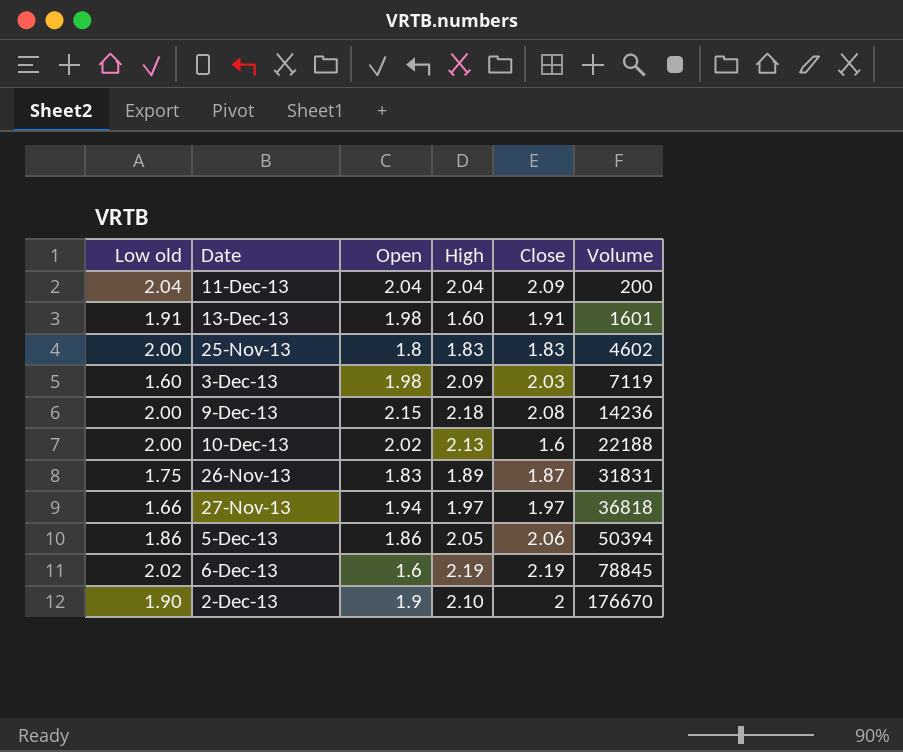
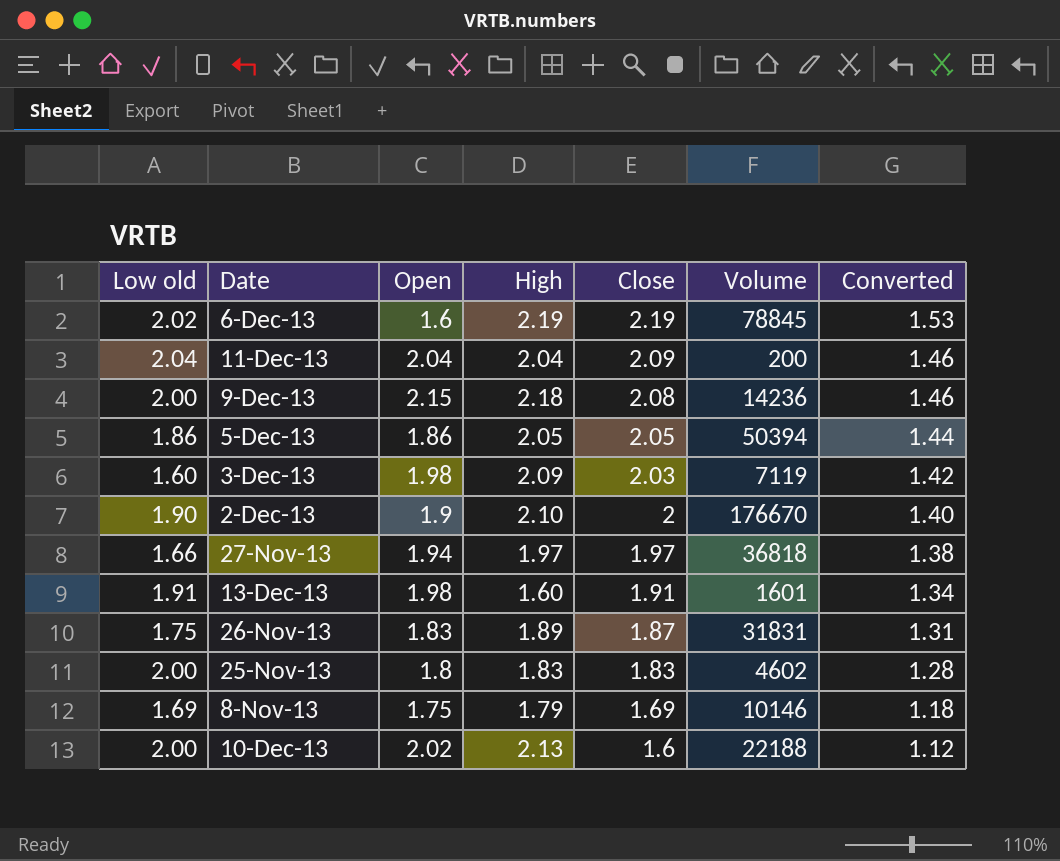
row order: Volume ascending -> Close descending
column Converted | formula: none -> [Close] * 0.7
5-Dec-13 | Close: 2.06 -> 2.05
row 8-Nov-13: none -> 1.69 | 1.75 | 1.79 | 1.69 | 10146 | 1.18

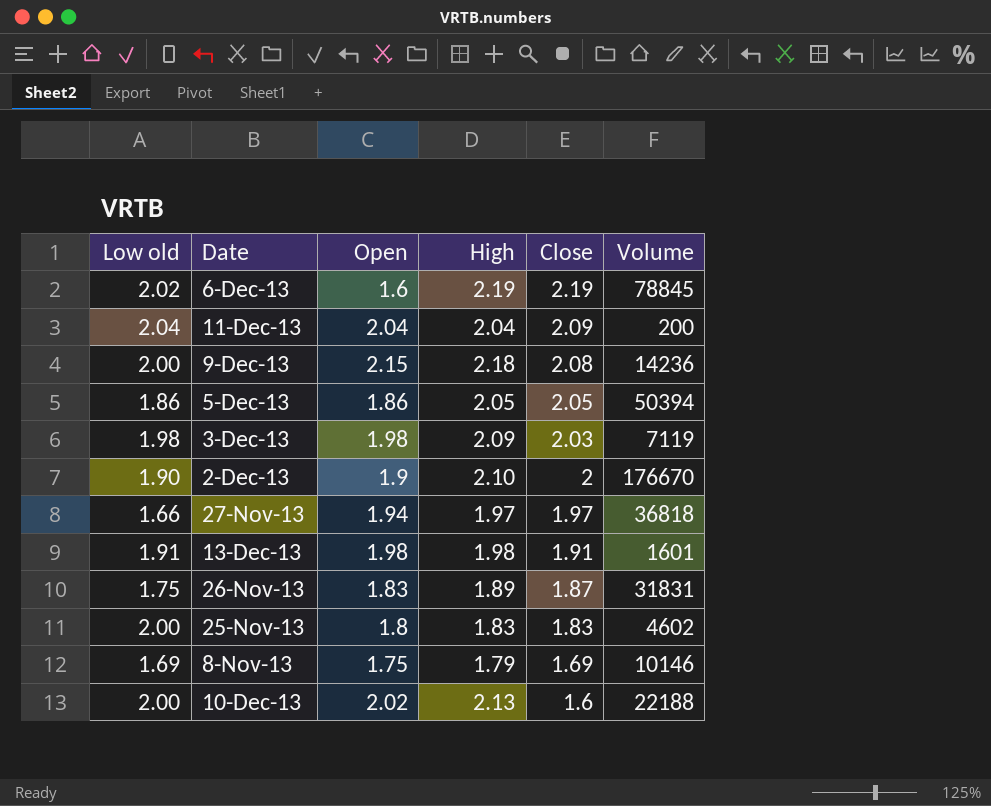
column Converted | formula: [Close] * 0.7 -> none
3-Dec-13 | Low old: 1.60 -> 1.98
13-Dec-13 | High: 1.60 -> 1.98

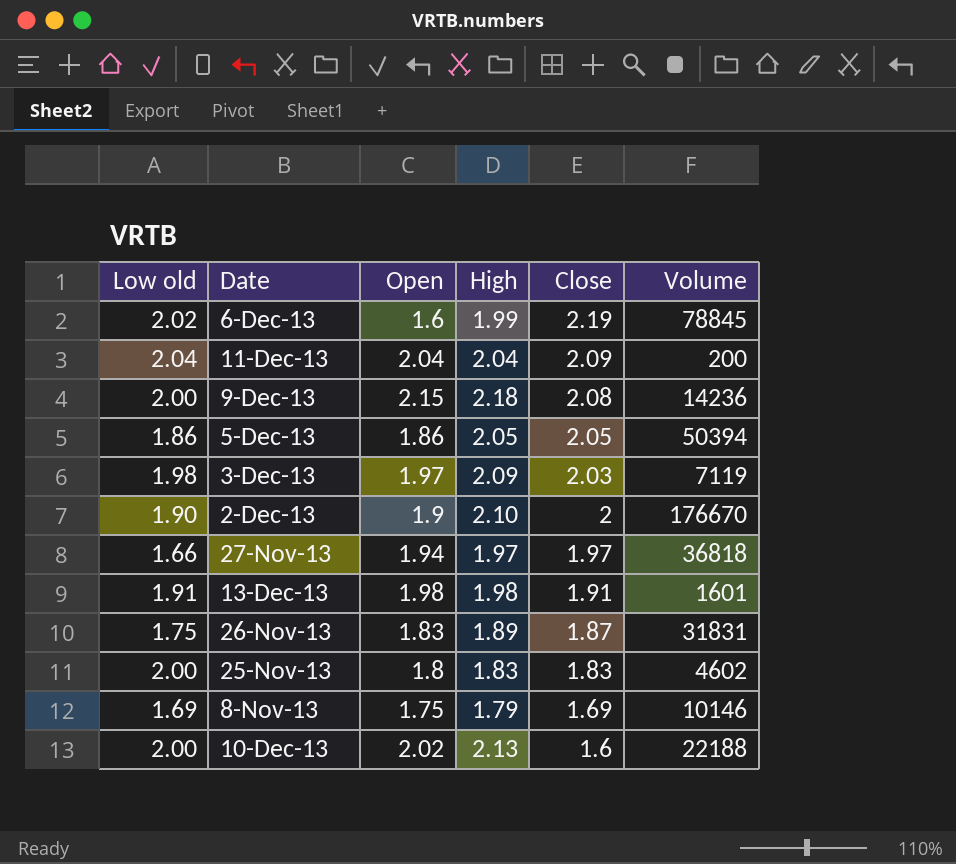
6-Dec-13 | High: 2.19 -> 1.99
3-Dec-13 | Open: 1.98 -> 1.97

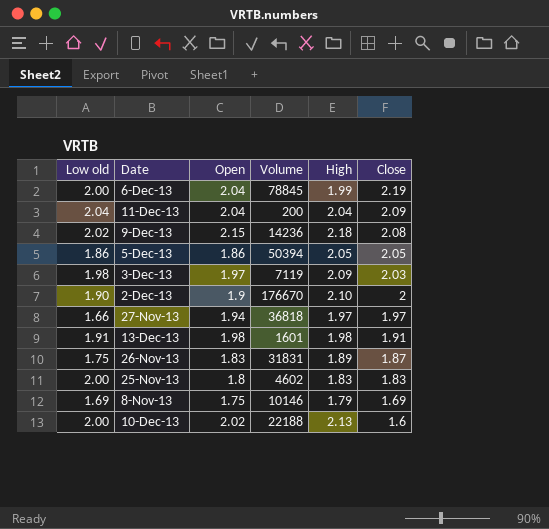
column Volume | position: 6 -> 4
6-Dec-13 | Low old: 2.02 -> 2.00
6-Dec-13 | Open: 1.6 -> 2.04
9-Dec-13 | Low old: 2.00 -> 2.02

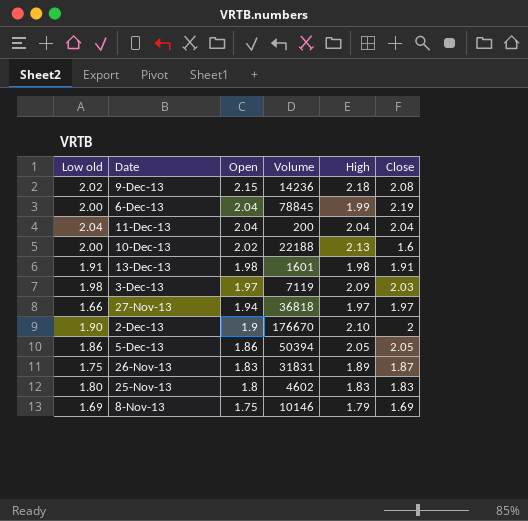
row order: Close descending -> Open descending
11-Dec-13 | Close: 2.09 -> 2.04
25-Nov-13 | Low old: 2.00 -> 1.80

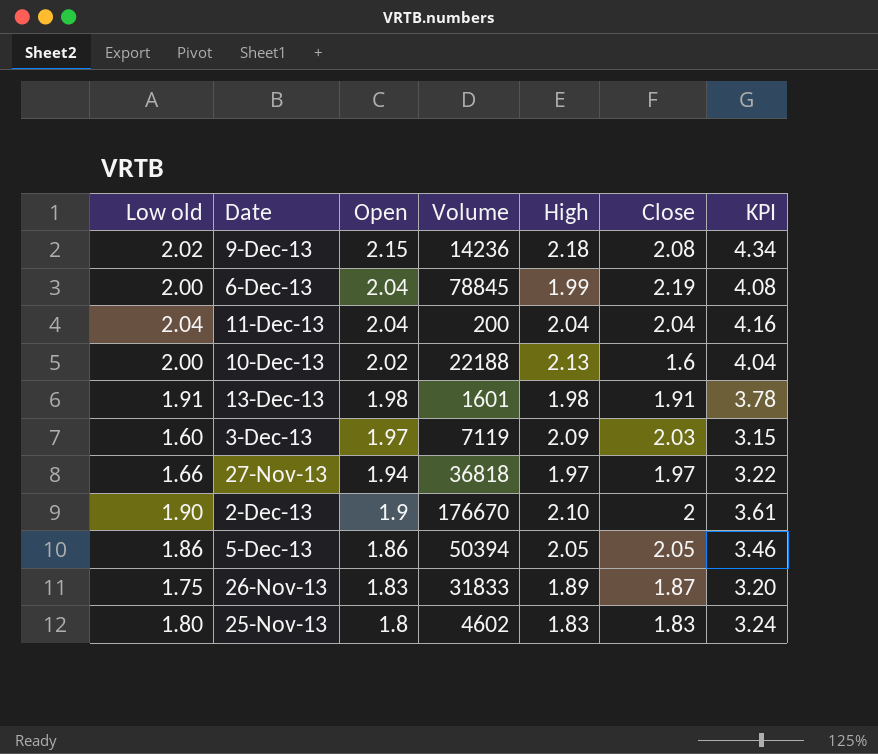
column KPI | formula: none -> [Low old] * [Open]
row 8-Nov-13: 1.69 | 1.75 | 10146 | 1.79 | 1.69 -> none
3-Dec-13 | Low old: 1.98 -> 1.60
26-Nov-13 | Volume: 31831 -> 31833

